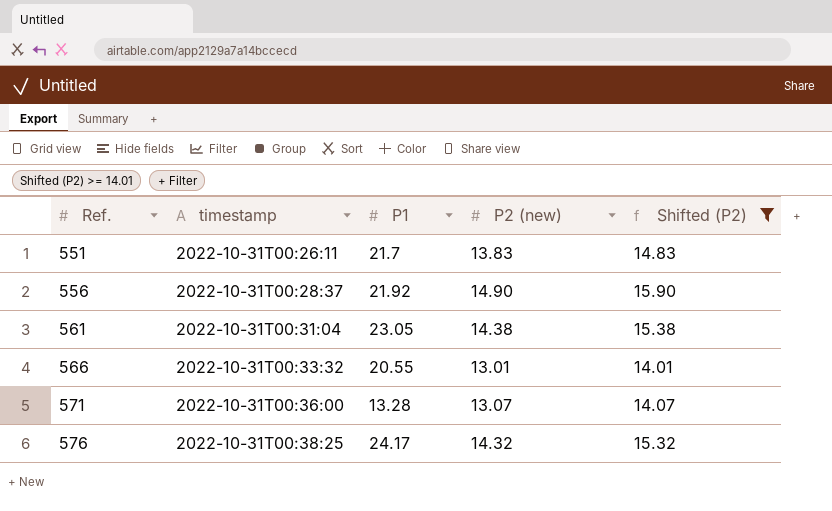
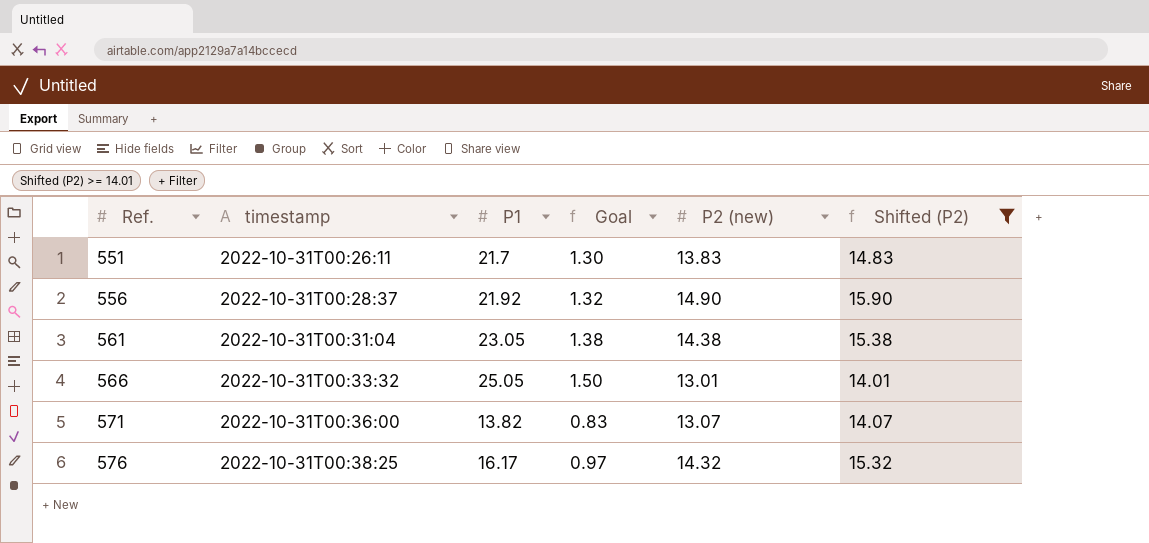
column Goal | formula: none -> [P1] * 0.06
566 | P1: 20.55 -> 25.05
571 | P1: 13.28 -> 13.82
576 | P1: 24.17 -> 16.17

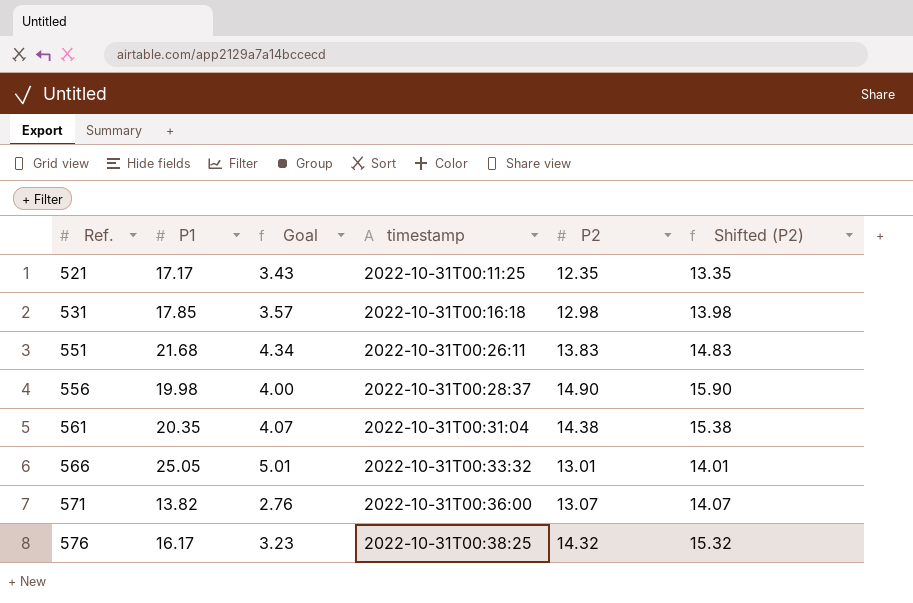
filter: Shifted (P2) >= 14.01 -> none
column Goal | formula: [P1] * 0.06 -> [P1] * 0.2
column timestamp | position: 2 -> 4
column name: P2 (new) -> P2
551 | P1: 21.7 -> 21.68
556 | P1: 21.92 -> 19.98
561 | P1: 23.05 -> 20.35

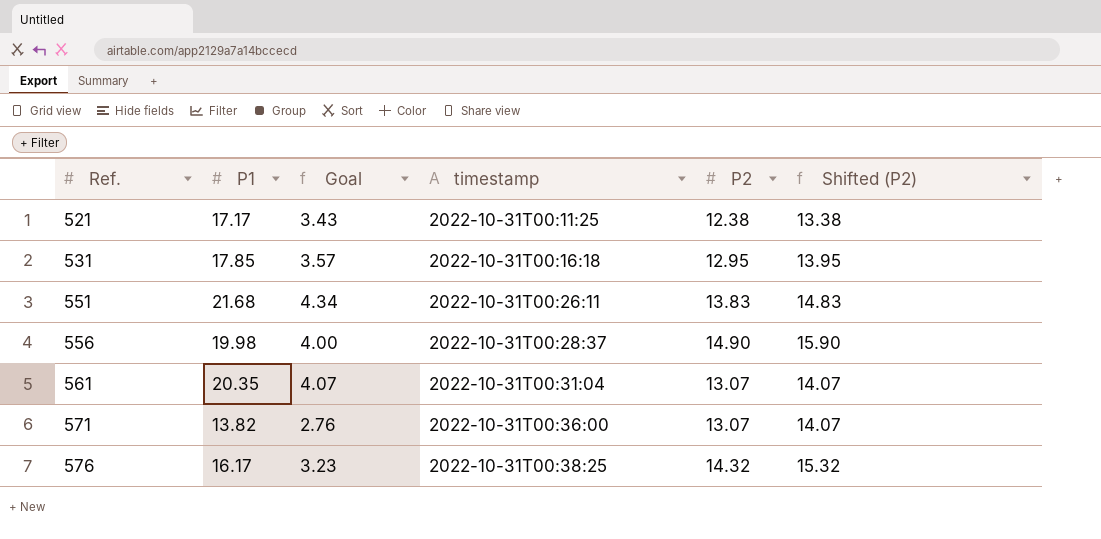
row 566: 25.05 | 5.01 | 2022-10-31T00:33:32 | 13.01 | 14.01 -> none
521 | P2: 12.35 -> 12.38
521 | Shifted (P2): 13.35 -> 13.38
531 | P2: 12.98 -> 12.95
531 | Shifted (P2): 13.98 -> 13.95
561 | P2: 14.38 -> 13.07
561 | Shifted (P2): 15.38 -> 14.07

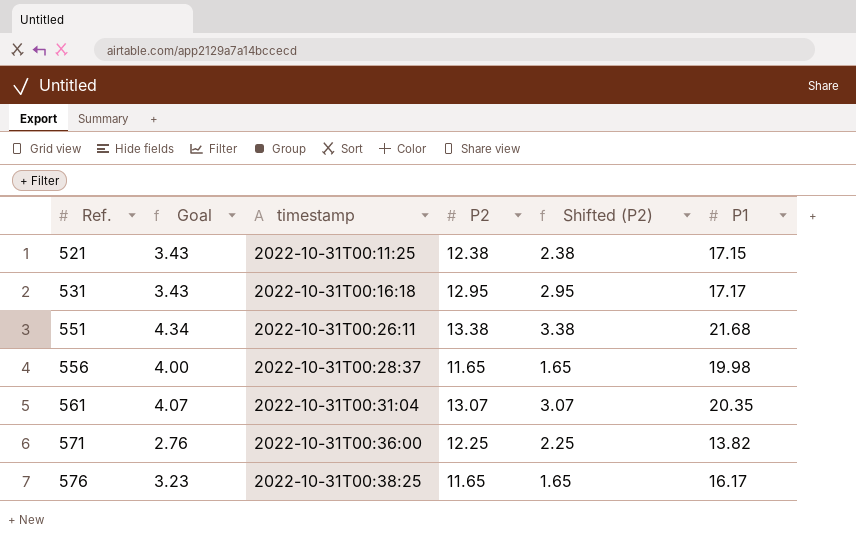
column Shifted (P2) | formula: [P2] + 1 -> [P2] - 10
column P1 | position: 2 -> 6
521 | P1: 17.17 -> 17.15
531 | Goal: 3.57 -> 3.43
531 | P1: 17.85 -> 17.17
551 | P2: 13.83 -> 13.38
556 | P2: 14.90 -> 11.65
571 | P2: 13.07 -> 12.25
576 | P2: 14.32 -> 11.65

